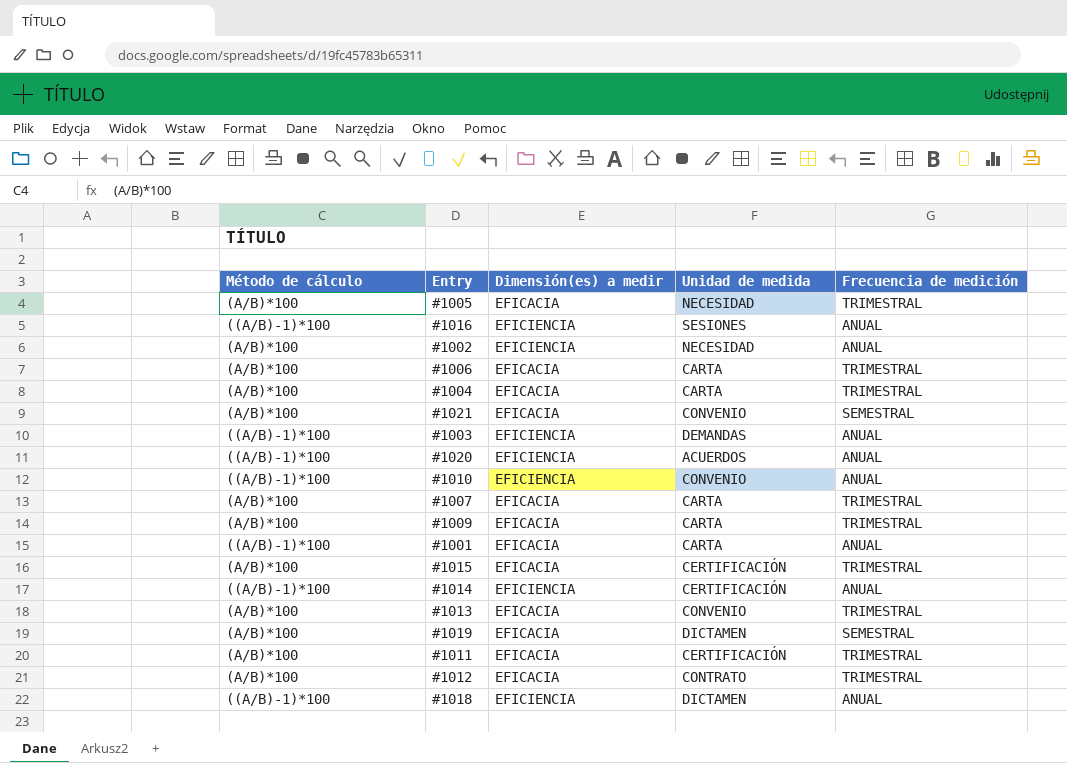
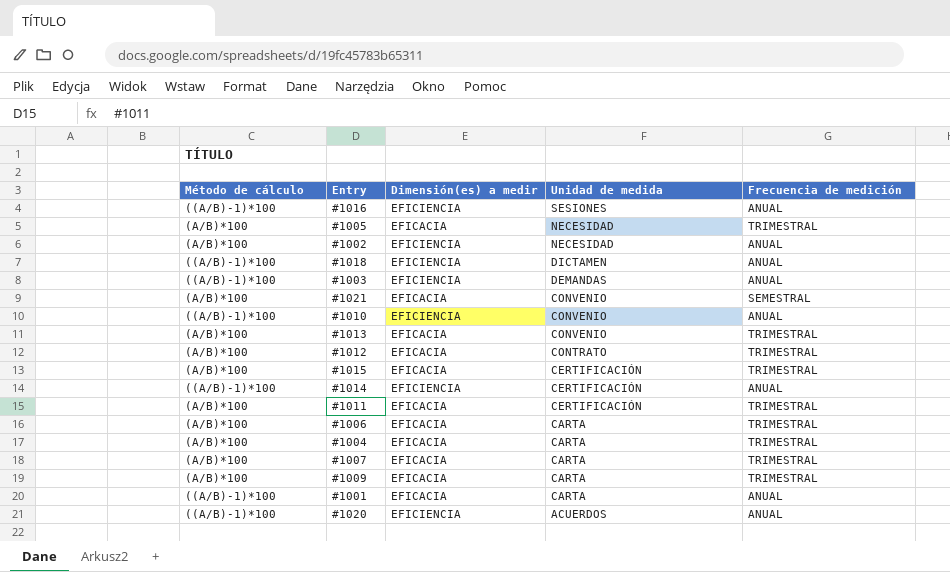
row order: none -> Unidad de medida descending
row #1019: (A/B)*100 | EFICACIA | DICTAMEN | SEMESTRAL -> none

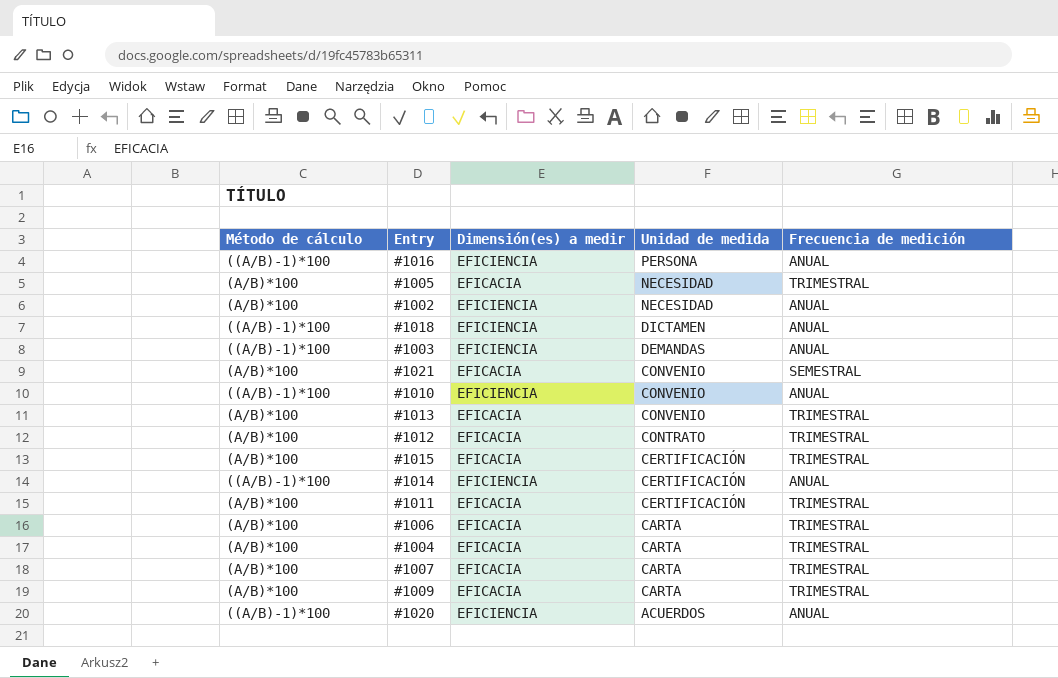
row #1001: ((A/B)-1)*100 | EFICACIA | CARTA | ANUAL -> none
#1016 | Unidad de medida: SESIONES -> PERSONA

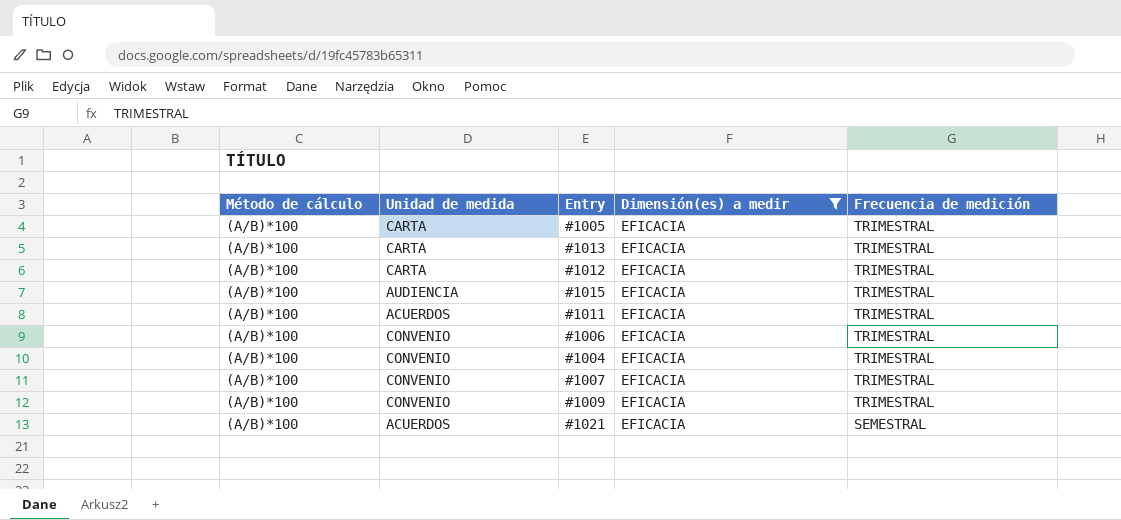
filter: none -> Dimensión(es) a medir = EFICACIA
row order: Unidad de medida descending -> Frecuencia de medición descending
column Unidad de medida | position: 4 -> 2
#1005 | Unidad de medida: NECESIDAD -> CARTA
#1013 | Unidad de medida: CONVENIO -> CARTA
#1012 | Unidad de medida: CONTRATO -> CARTA
#1015 | Unidad de medida: CERTIFICACIÓN -> AUDIENCIA
#1011 | Unidad de medida: CERTIFICACIÓN -> ACUERDOS
#1006 | Unidad de medida: CARTA -> CONVENIO
#1004 | Unidad de medida: CARTA -> CONVENIO
#1007 | Unidad de medida: CARTA -> CONVENIO
#1009 | Unidad de medida: CARTA -> CONVENIO
#1021 | Unidad de medida: CONVENIO -> ACUERDOS

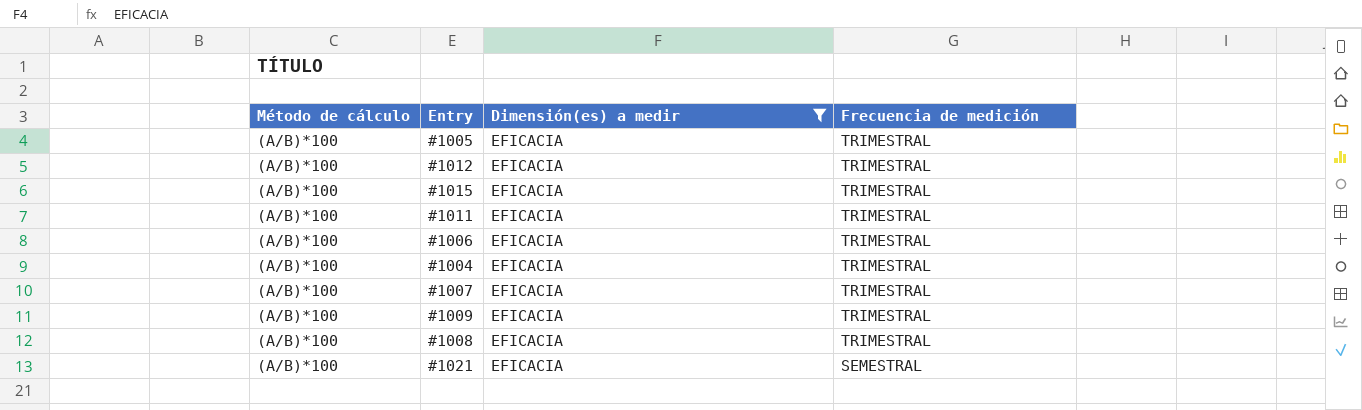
column Unidad de medida | position: 2 -> none
row #1013: (A/B)*100 | CARTA | EFICACIA | TRIMESTRAL -> none
row #1008: none -> (A/B)*100 | EFICACIA | TRIMESTRAL

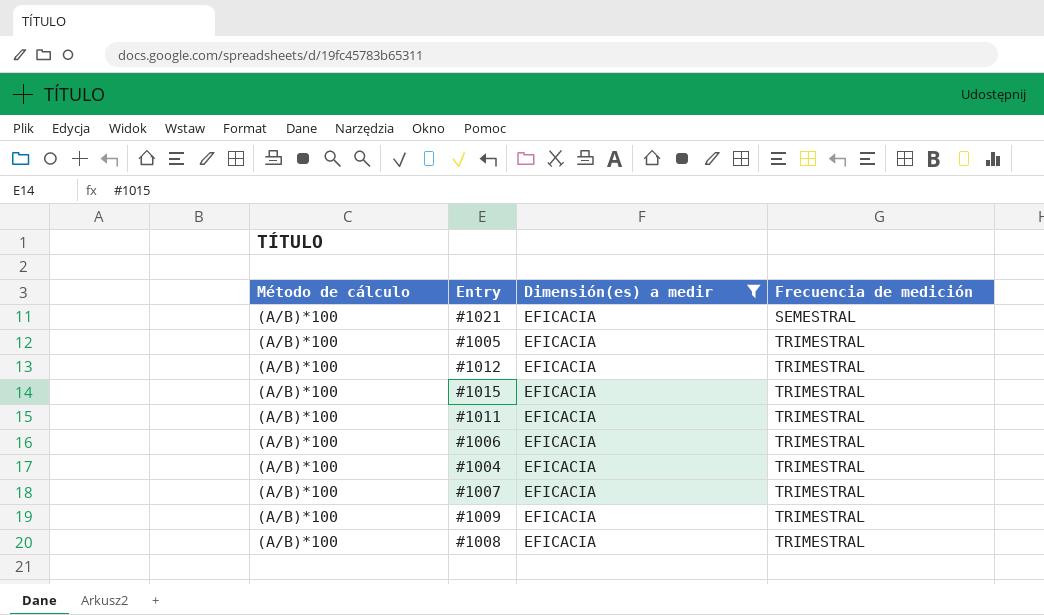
row order: Frecuencia de medición descending -> Frecuencia de medición ascending

